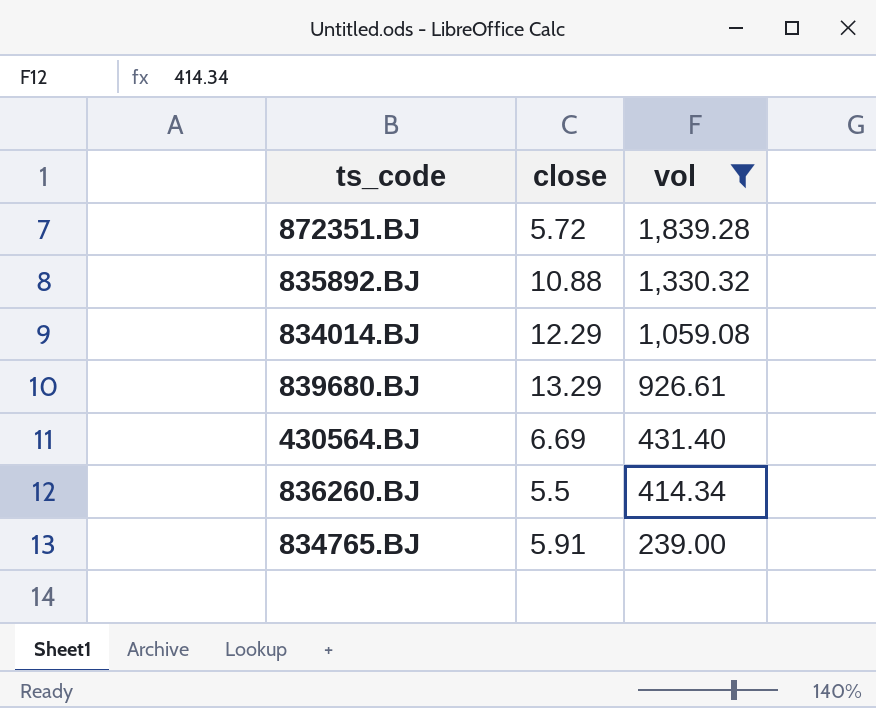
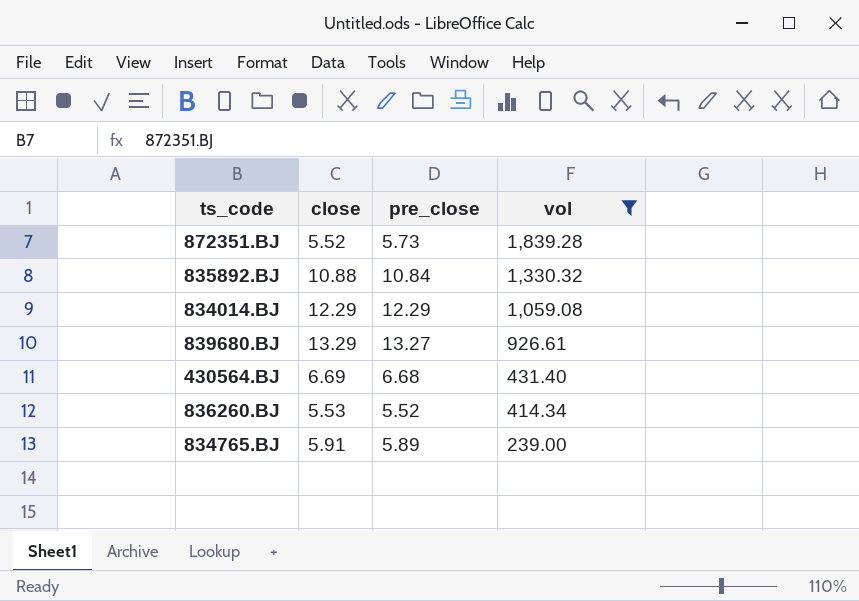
column pre_close | position: none -> 3
872351.BJ | close: 5.72 -> 5.52
836260.BJ | close: 5.5 -> 5.53

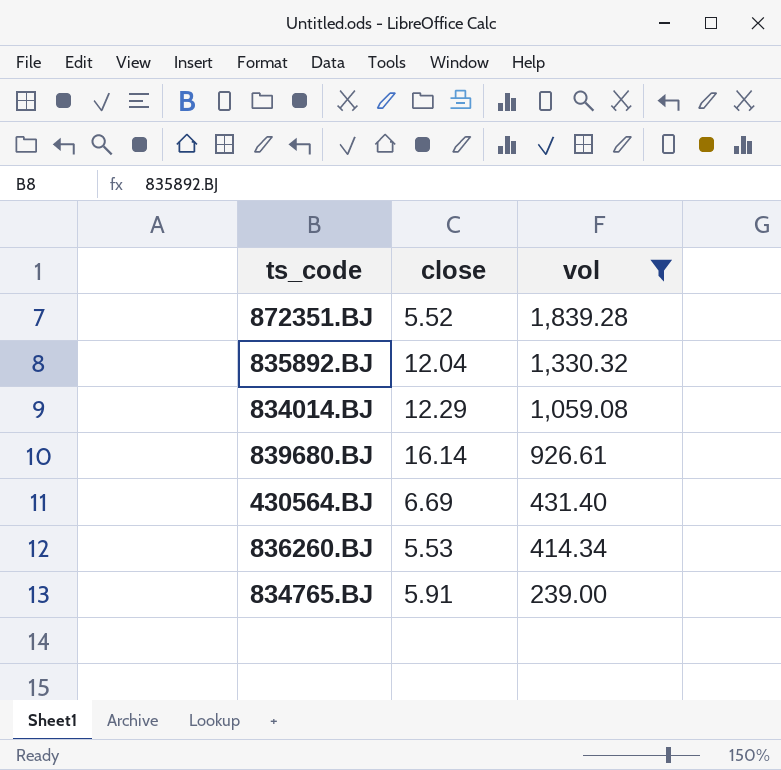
column pre_close | position: 3 -> none
835892.BJ | close: 10.88 -> 12.04
839680.BJ | close: 13.29 -> 16.14

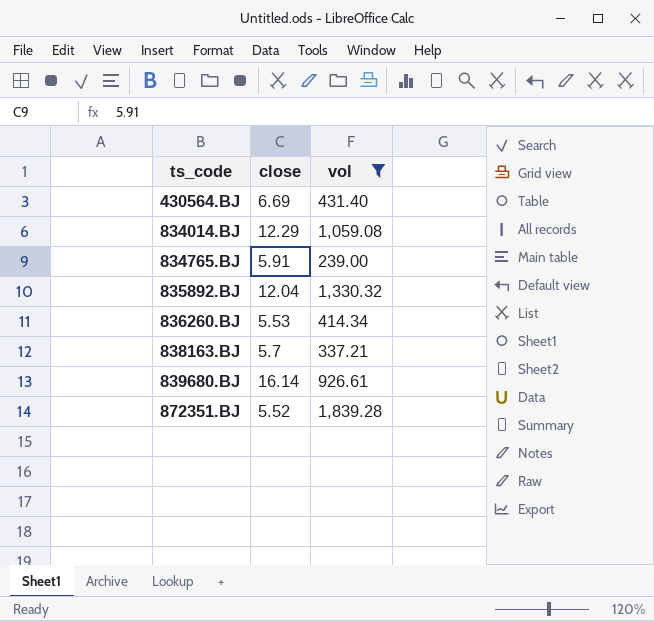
row order: vol descending -> ts_code ascending
row 838163.BJ: none -> 5.7 | 337.21

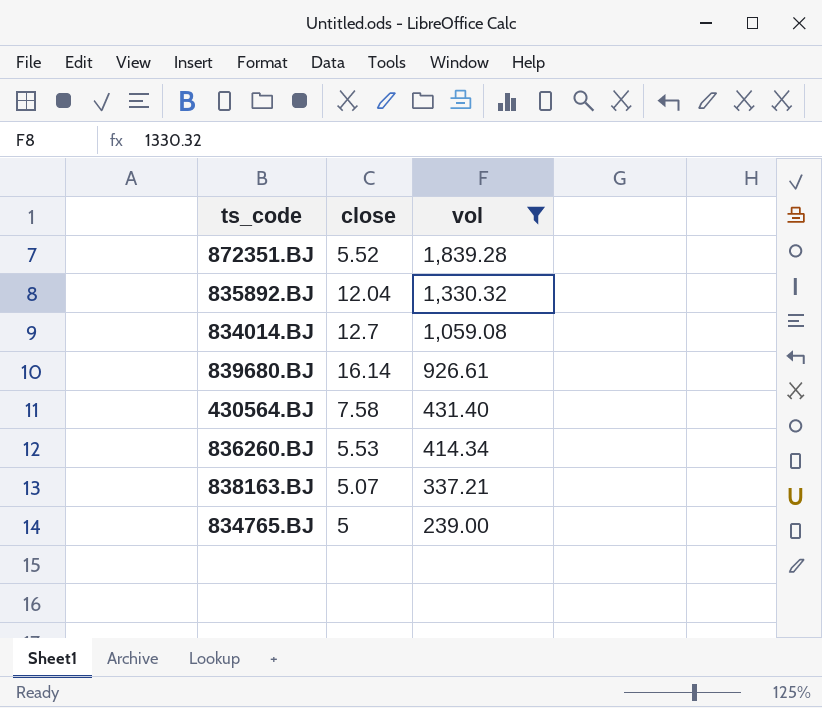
row order: ts_code ascending -> vol descending
834014.BJ | close: 12.29 -> 12.7
430564.BJ | close: 6.69 -> 7.58
838163.BJ | close: 5.7 -> 5.07
834765.BJ | close: 5.91 -> 5

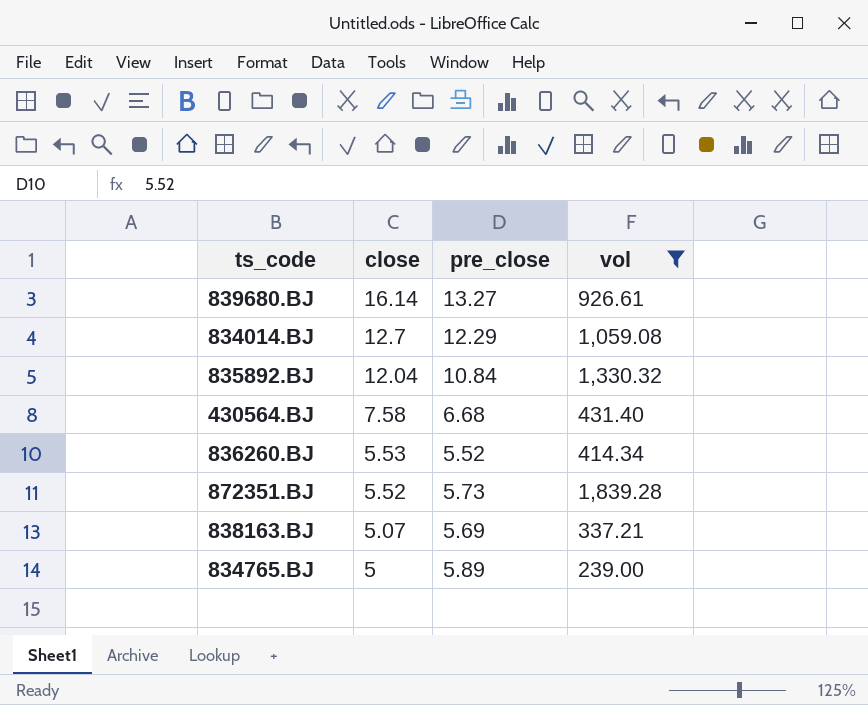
row order: vol descending -> close descending
column pre_close | position: none -> 3

